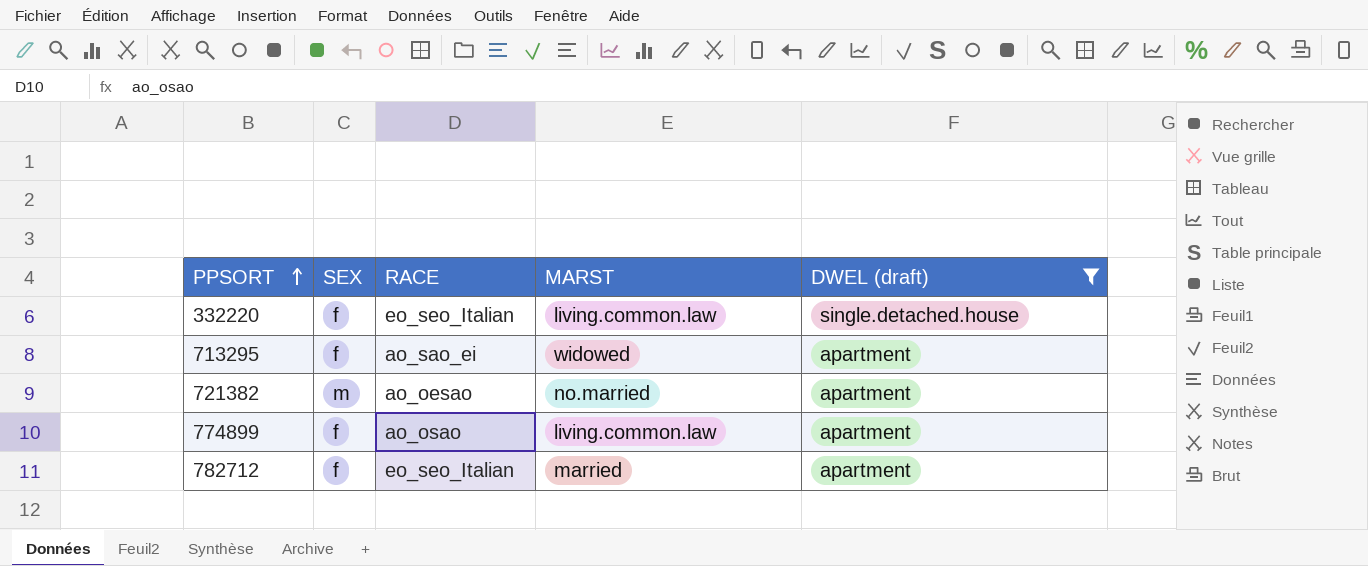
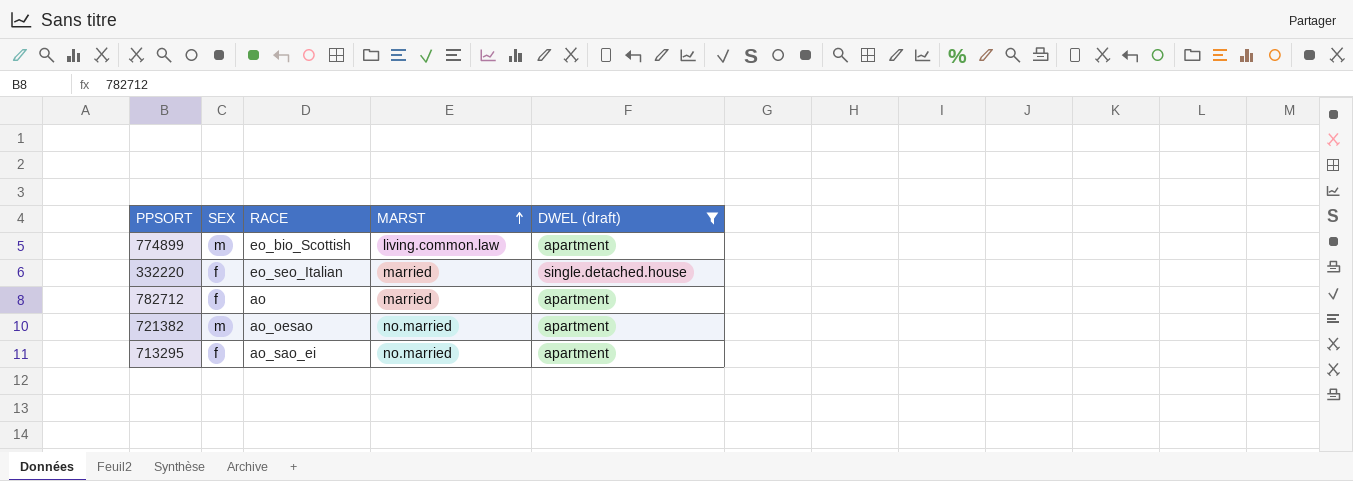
row order: PPSORT ascending -> MARST ascending
774899 | SEX: f -> m
774899 | RACE: ao_osao -> eo_bio_Scottish
332220 | MARST: living.common.law -> married
782712 | RACE: eo_seo_Italian -> ao
713295 | MARST: widowed -> no.married

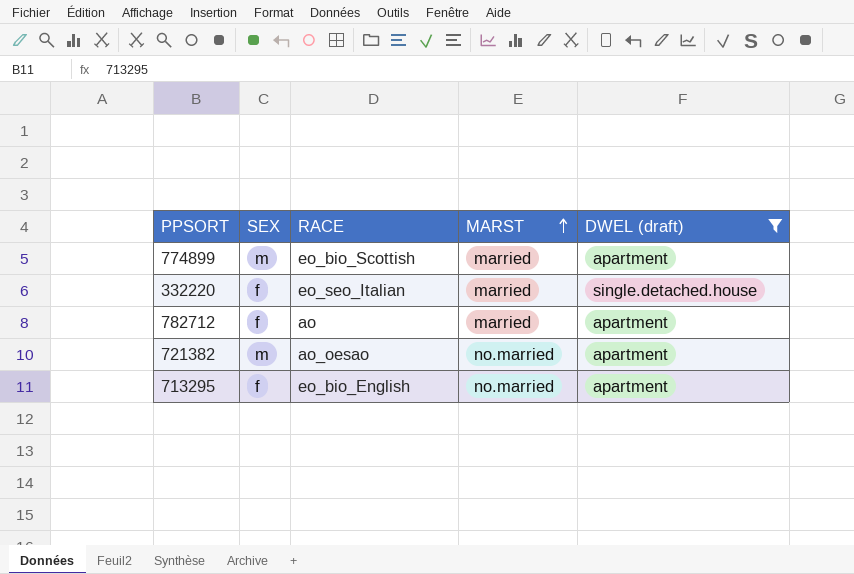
774899 | MARST: living.common.law -> married
713295 | RACE: ao_sao_ei -> eo_bio_English

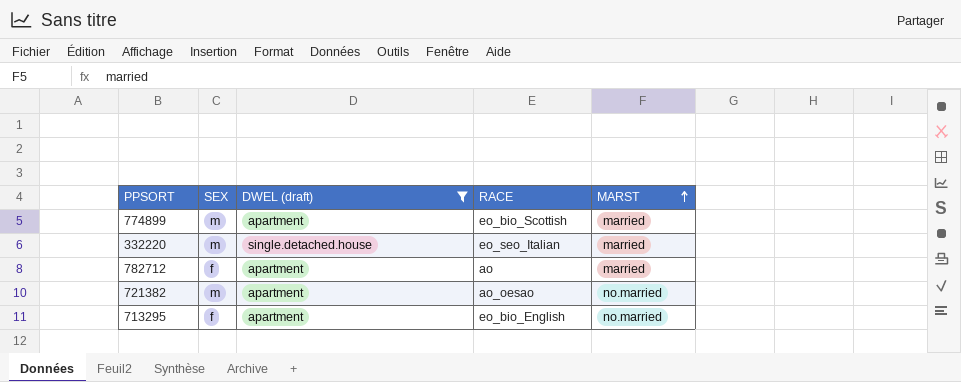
column DWEL (draft) | position: 5 -> 3
332220 | SEX: f -> m

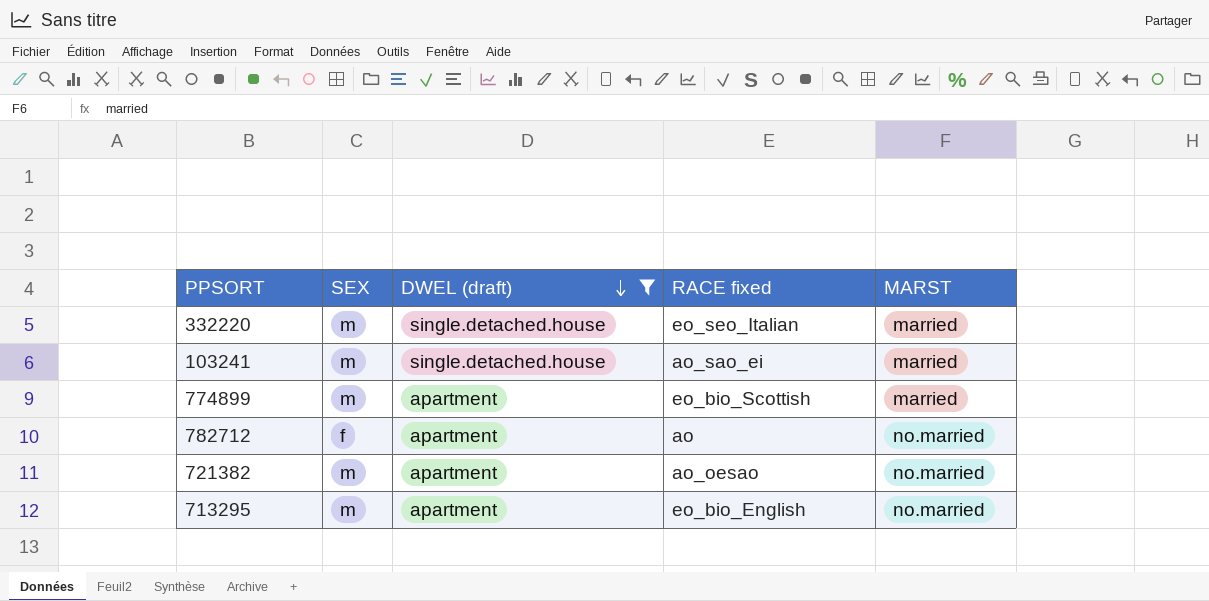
row order: MARST ascending -> DWEL (draft) descending
column name: RACE -> RACE fixed
row 103241: none -> m | single.detached.house | ao_sao_ei | married
782712 | MARST: married -> no.married
713295 | SEX: f -> m

